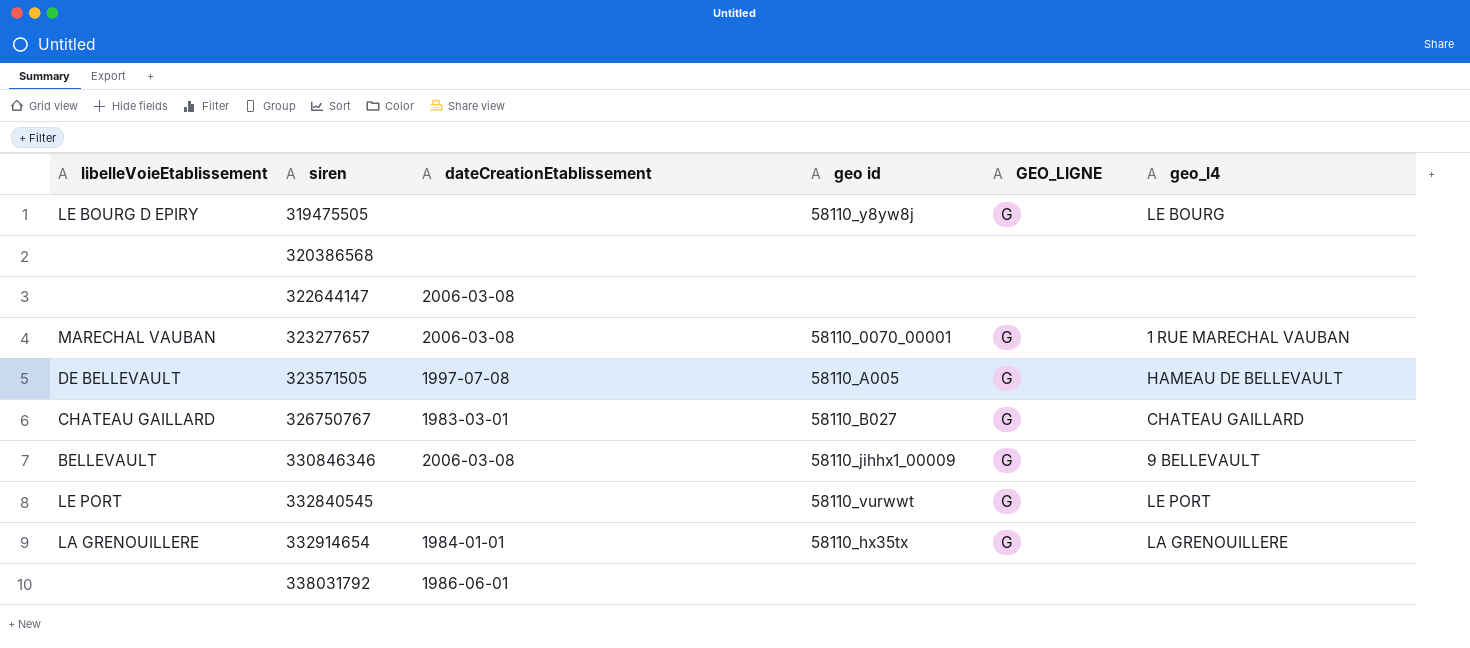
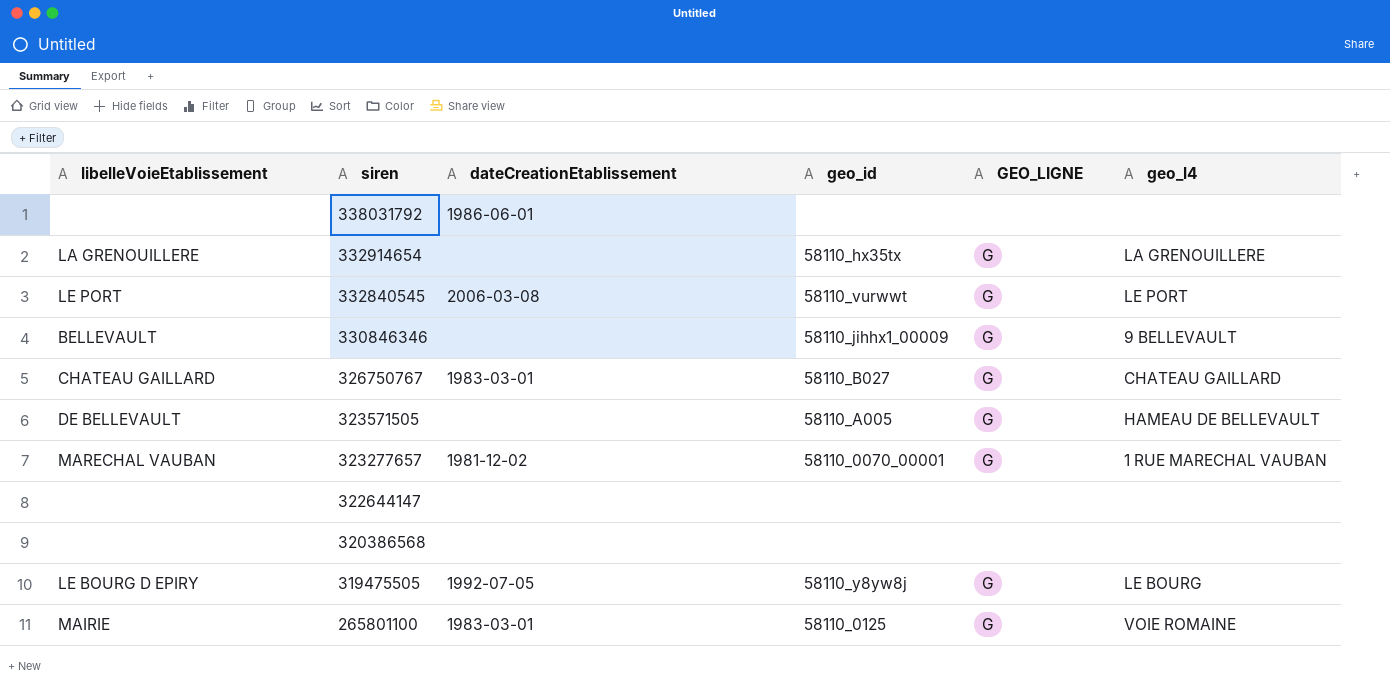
row order: siren ascending -> siren descending
column name: geo id -> geo_id
332914654 | dateCreationEtablissement: 1984-01-01 -> none
332840545 | dateCreationEtablissement: none -> 2006-03-08
330846346 | dateCreationEtablissement: 2006-03-08 -> none
323571505 | dateCreationEtablissement: 1997-07-08 -> none
323277657 | dateCreationEtablissement: 2006-03-08 -> 1981-12-02
322644147 | dateCreationEtablissement: 2006-03-08 -> none
319475505 | dateCreationEtablissement: none -> 1992-07-05
row 265801100: none -> MAIRIE | 1983-03-01 | 58110_0125 | G | VOIE ROMAINE

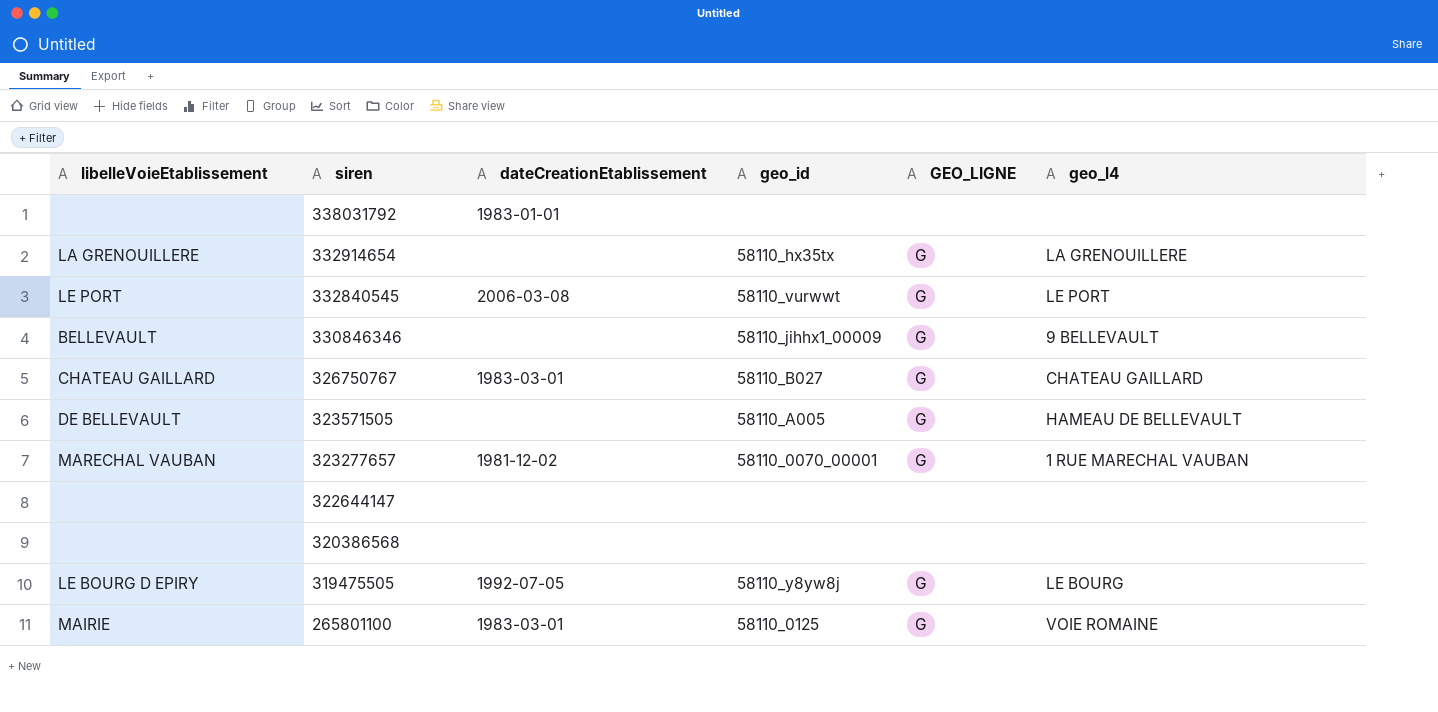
338031792 | dateCreationEtablissement: 1986-06-01 -> 1983-01-01

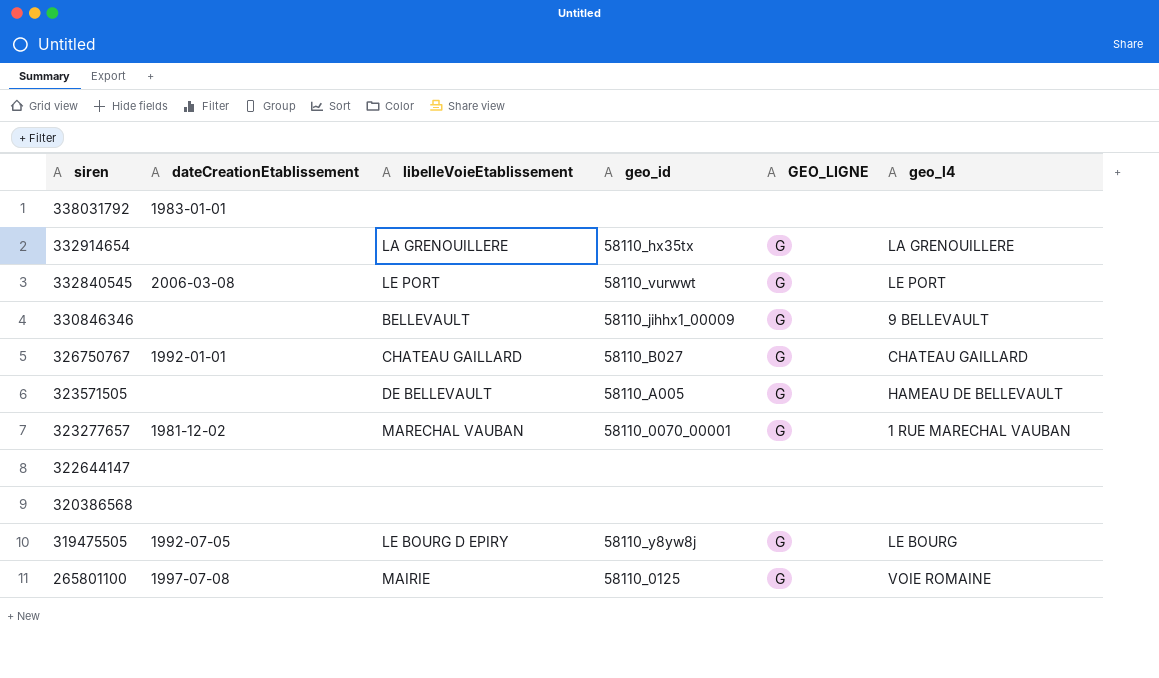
column libelleVoieEtablissement | position: 1 -> 3
326750767 | dateCreationEtablissement: 1983-03-01 -> 1992-01-01
265801100 | dateCreationEtablissement: 1983-03-01 -> 1997-07-08

